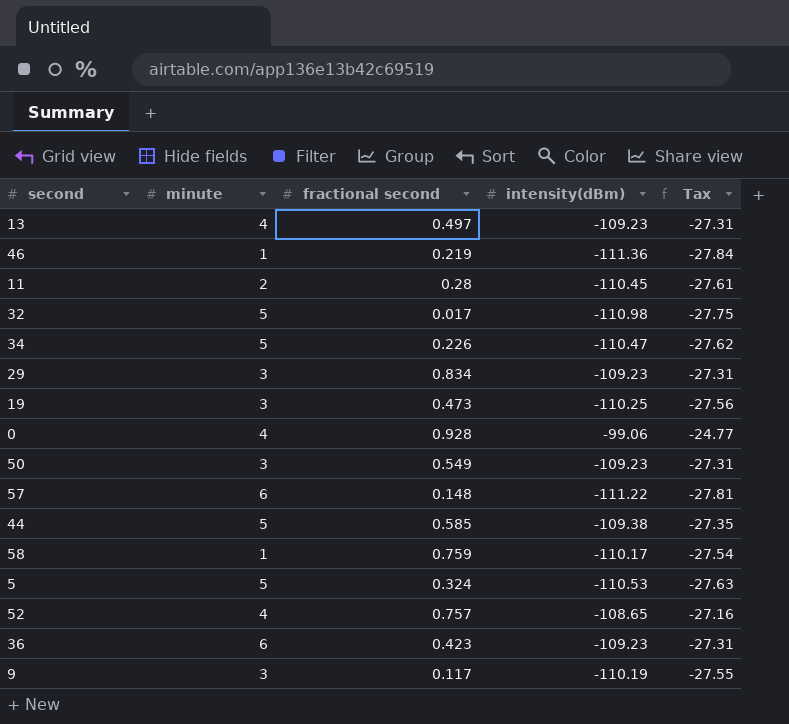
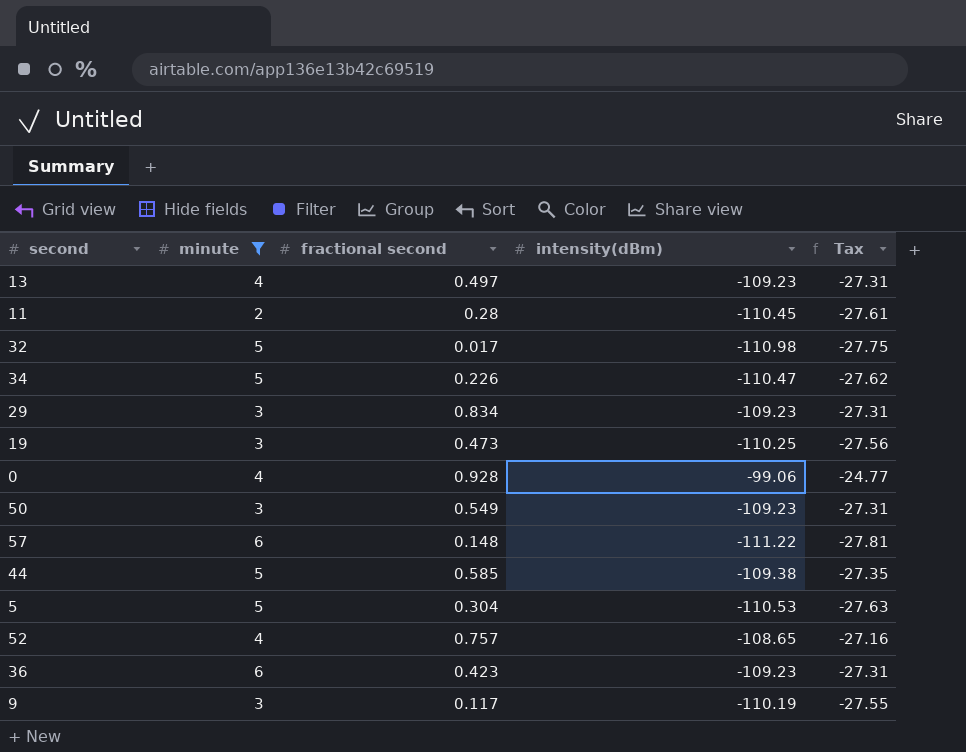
filter: none -> minute != 1
5 | fractional second: 0.324 -> 0.304

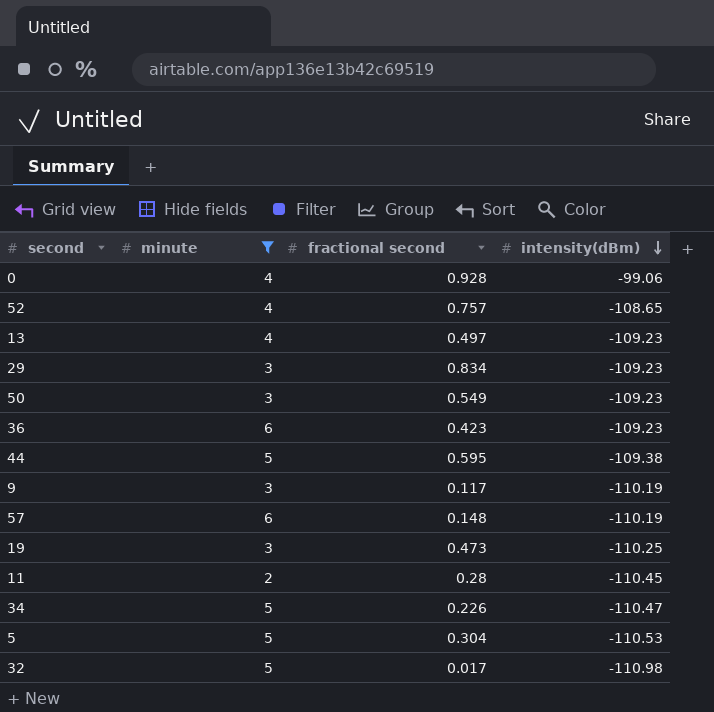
row order: none -> intensity(dBm) descending
column Tax | formula: [intensity(dBm)] * 0.25 -> none
44 | fractional second: 0.585 -> 0.595
57 | intensity(dBm): -111.22 -> -110.19

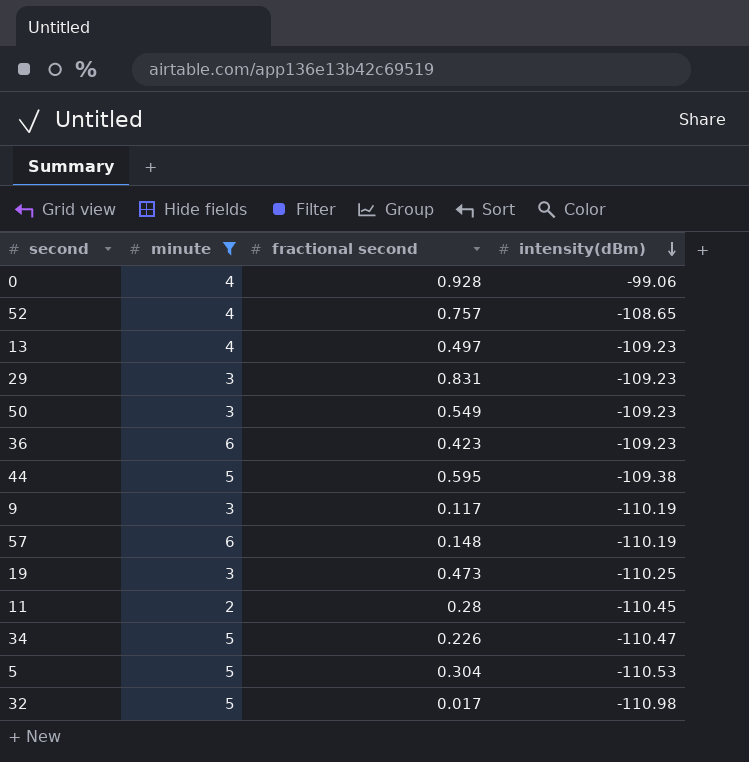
29 | fractional second: 0.834 -> 0.831

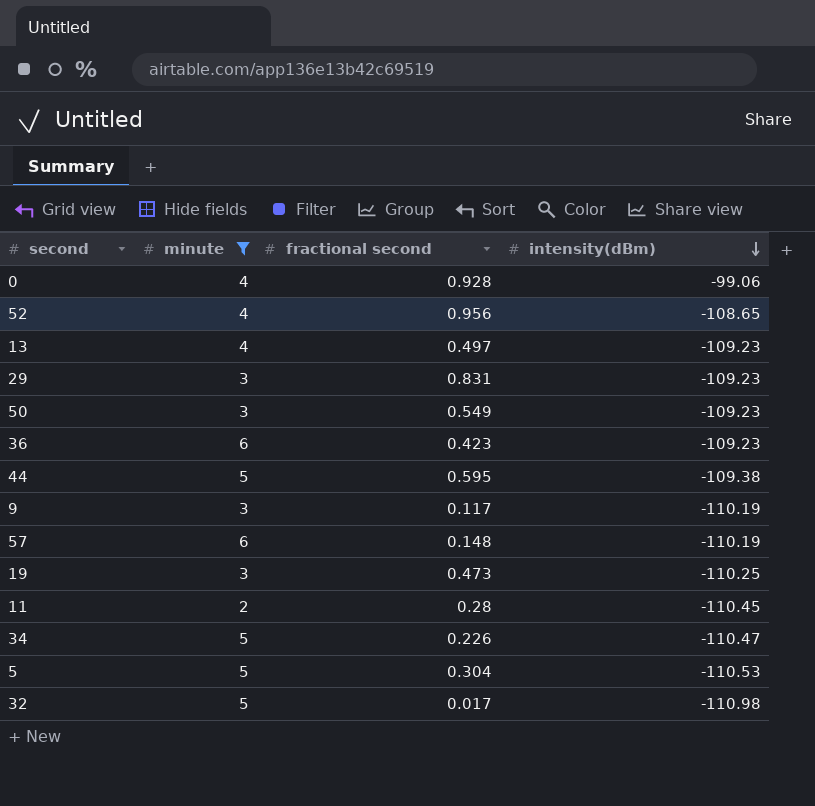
52 | fractional second: 0.757 -> 0.956

